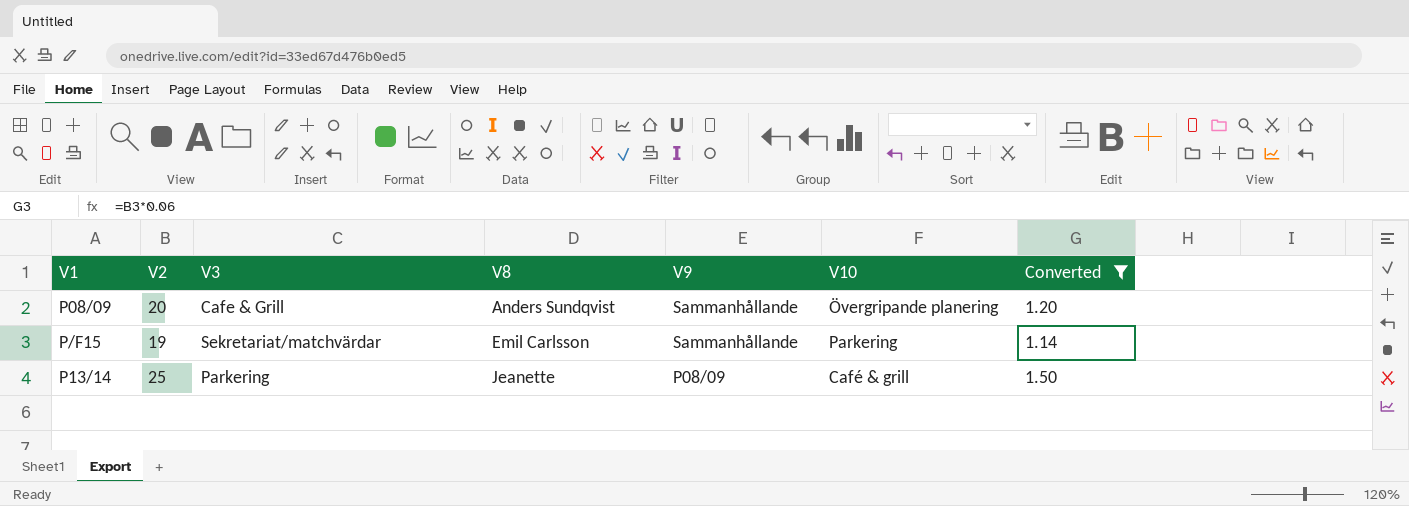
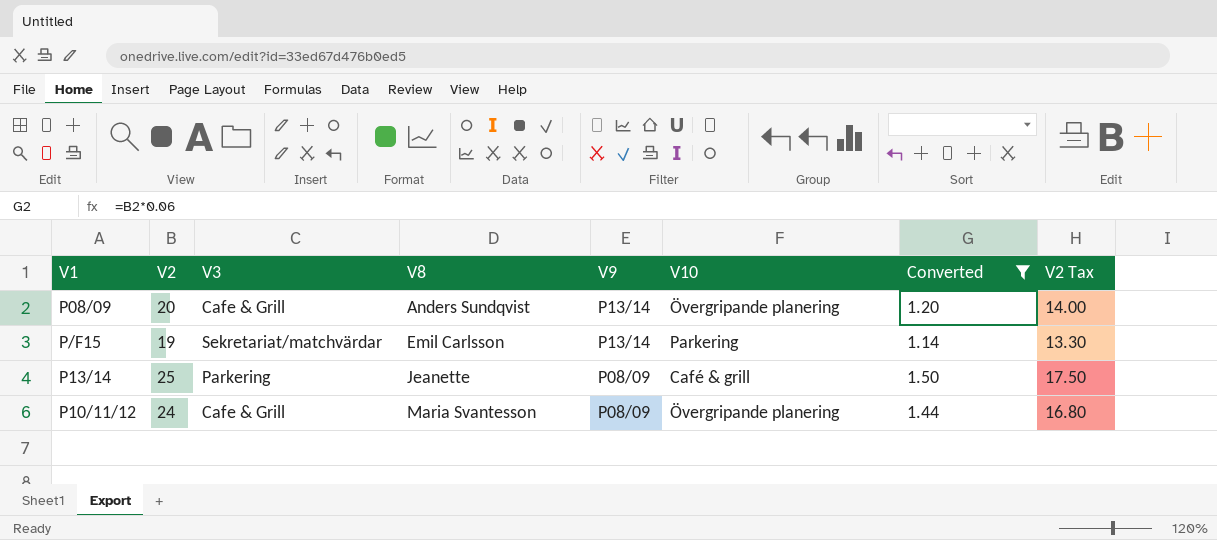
column V2 Tax | formula: none -> [V2] * 0.7
P08/09 | V9: Sammanhållande -> P13/14
P/F15 | V9: Sammanhållande -> P13/14
row P10/11/12: none -> 24 | Cafe & Grill | Maria Svantesson | P08/09 | Övergripande planering | 1.44 | 16.80

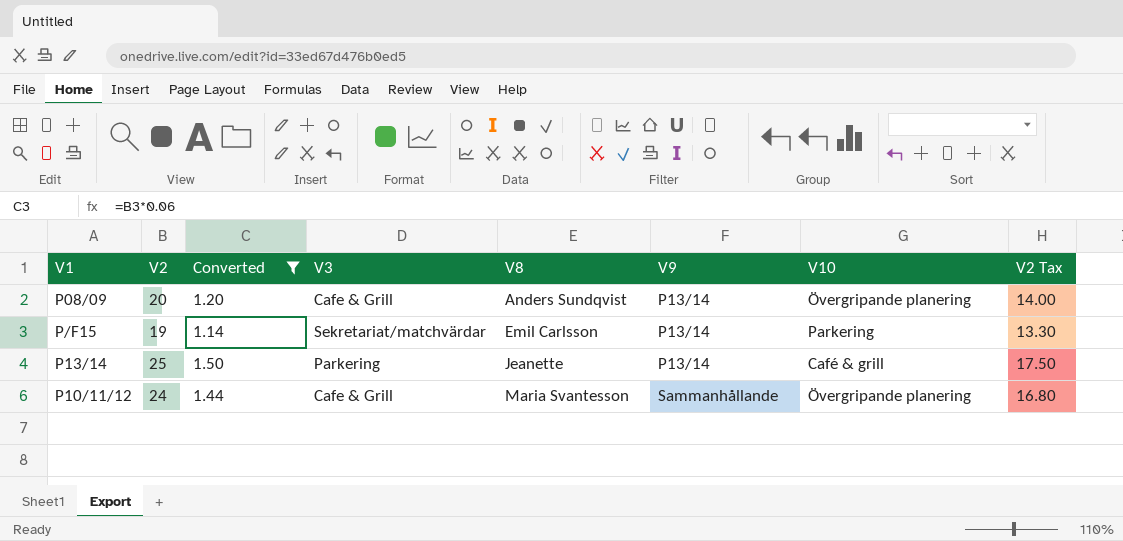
column Converted | position: 7 -> 3
P13/14 | V9: P08/09 -> P13/14
P10/11/12 | V9: P08/09 -> Sammanhållande

